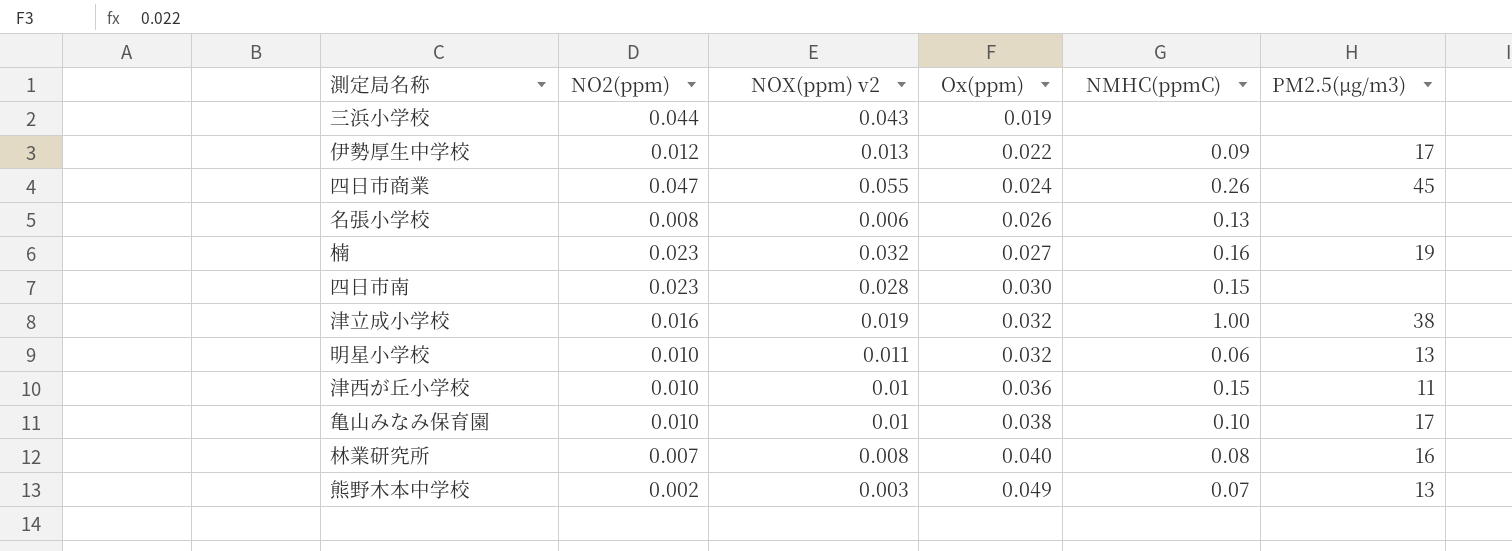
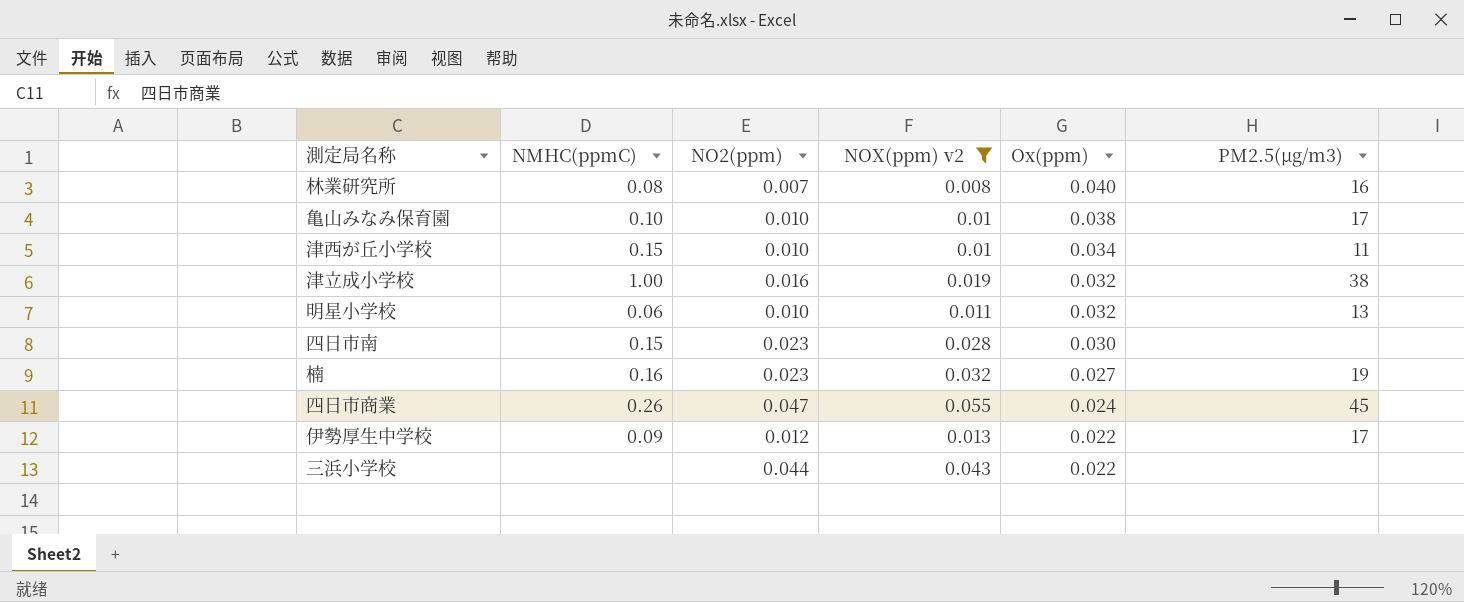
filter: none -> NOX(ppm) v2 >= 0.008
row order: Ox(ppm) ascending -> Ox(ppm) descending
column NMHC(ppmC) | position: 5 -> 2
津西が丘小学校 | Ox(ppm): 0.036 -> 0.034
三浜小学校 | Ox(ppm): 0.019 -> 0.022

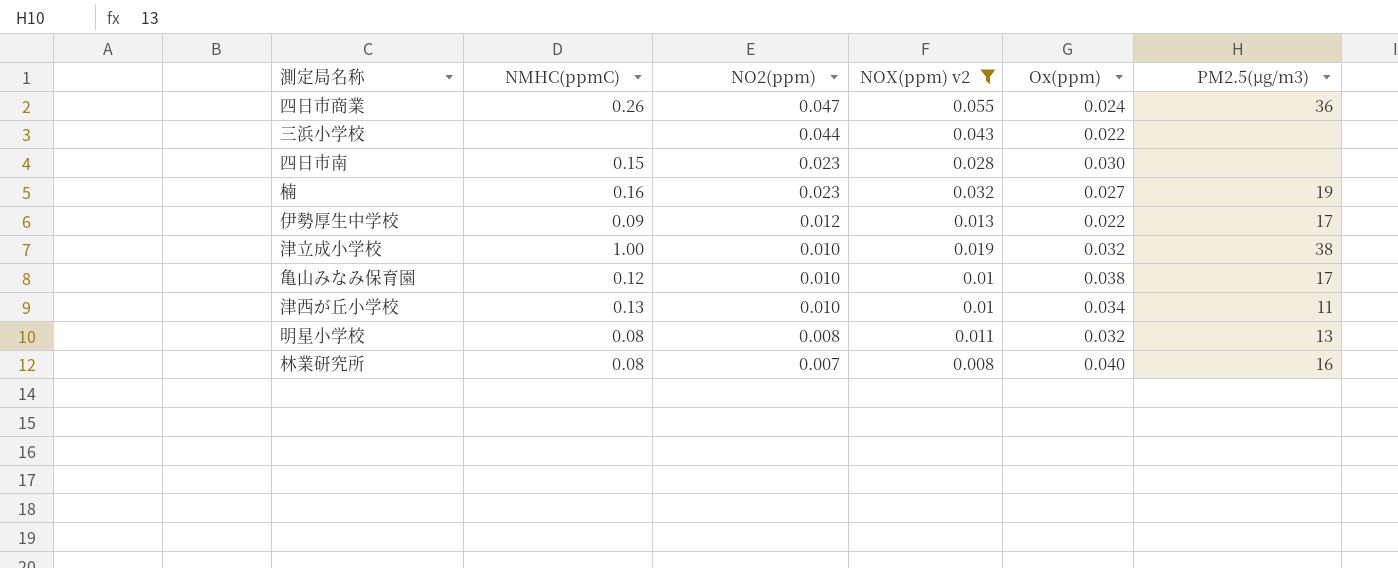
row order: Ox(ppm) descending -> NO2(ppm) descending
四日市商業 | PM2.5(μg/m3): 45 -> 36
津立成小学校 | NO2(ppm): 0.016 -> 0.010
亀山みなみ保育園 | NMHC(ppmC): 0.10 -> 0.12
津西が丘小学校 | NMHC(ppmC): 0.15 -> 0.13
明星小学校 | NMHC(ppmC): 0.06 -> 0.08
明星小学校 | NO2(ppm): 0.010 -> 0.008

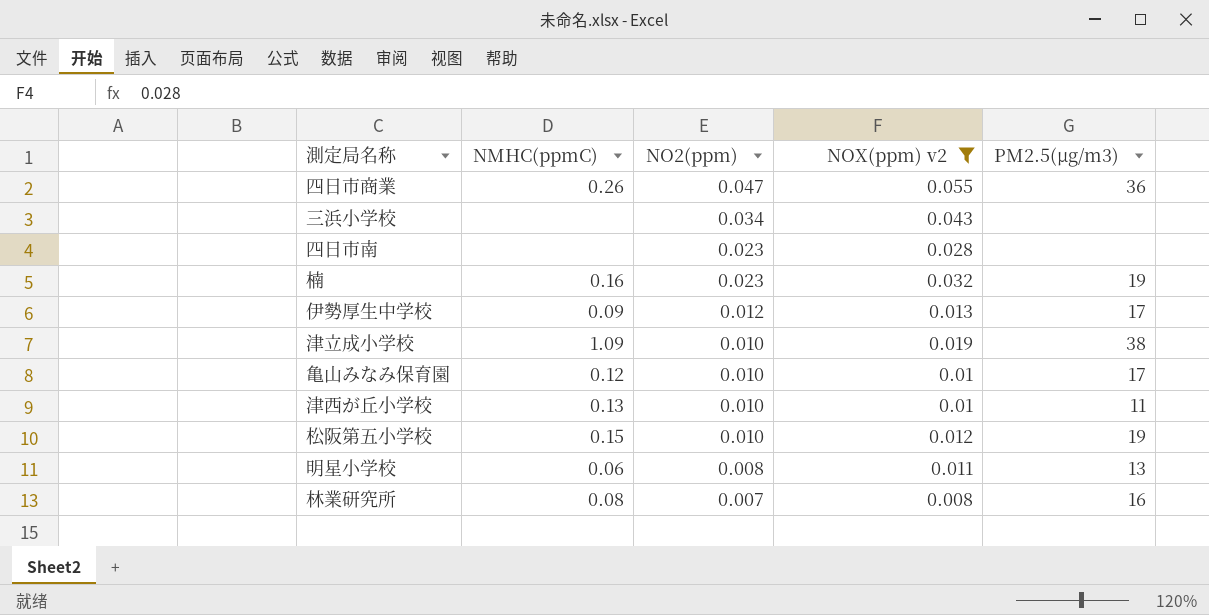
column Ox(ppm) | position: 5 -> none
三浜小学校 | NO2(ppm): 0.044 -> 0.034
四日市南 | NMHC(ppmC): 0.15 -> none
津立成小学校 | NMHC(ppmC): 1.00 -> 1.09
row 松阪第五小学校: none -> 0.15 | 0.010 | 0.012 | 19
明星小学校 | NMHC(ppmC): 0.08 -> 0.06

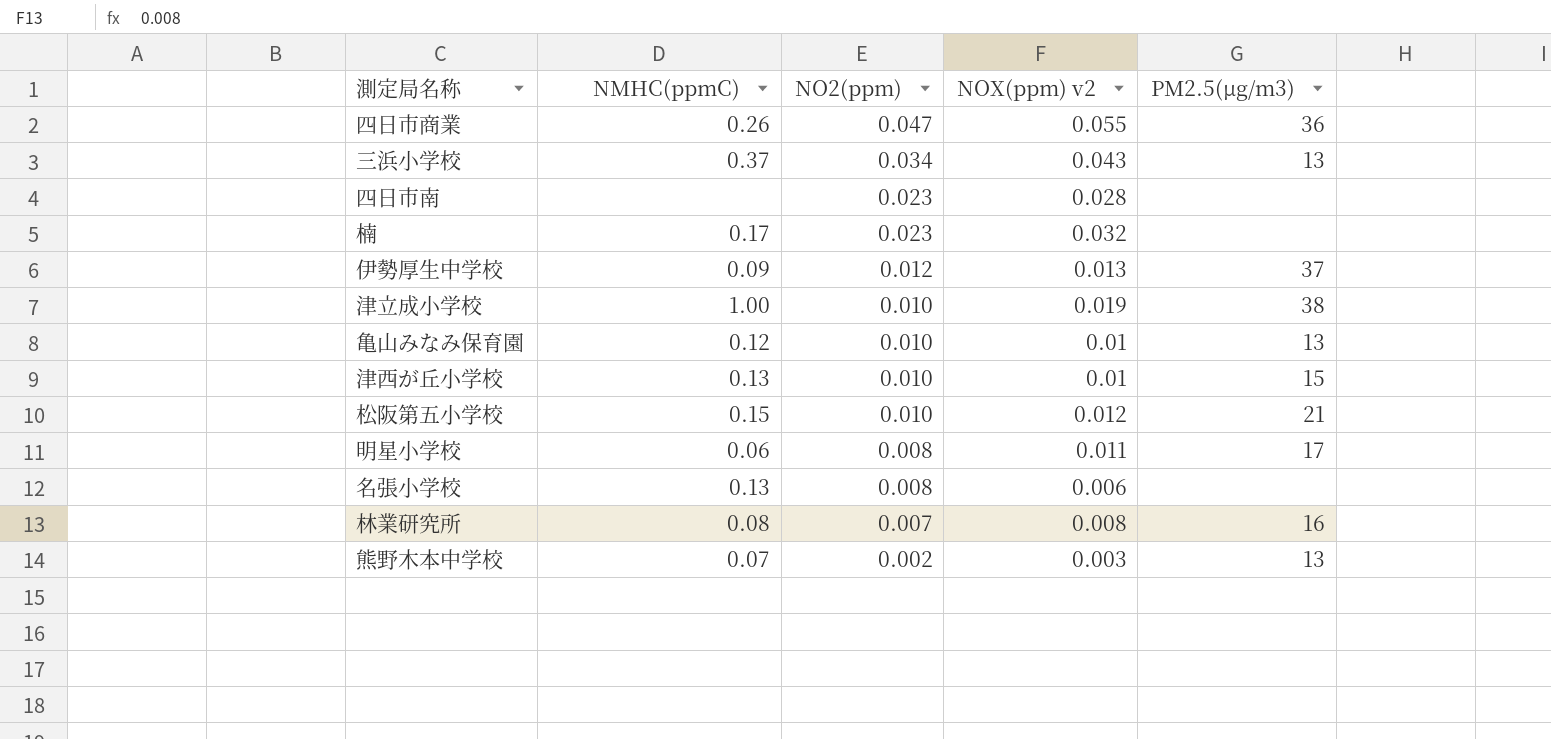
filter: NOX(ppm) v2 >= 0.008 -> none
三浜小学校 | NMHC(ppmC): none -> 0.37
三浜小学校 | PM2.5(μg/m3): none -> 13
楠 | NMHC(ppmC): 0.16 -> 0.17
楠 | PM2.5(μg/m3): 19 -> none
伊勢厚生中学校 | PM2.5(μg/m3): 17 -> 37
津立成小学校 | NMHC(ppmC): 1.09 -> 1.00
亀山みなみ保育園 | PM2.5(μg/m3): 17 -> 13
津西が丘小学校 | PM2.5(μg/m3): 11 -> 15
松阪第五小学校 | PM2.5(μg/m3): 19 -> 21
明星小学校 | PM2.5(μg/m3): 13 -> 17

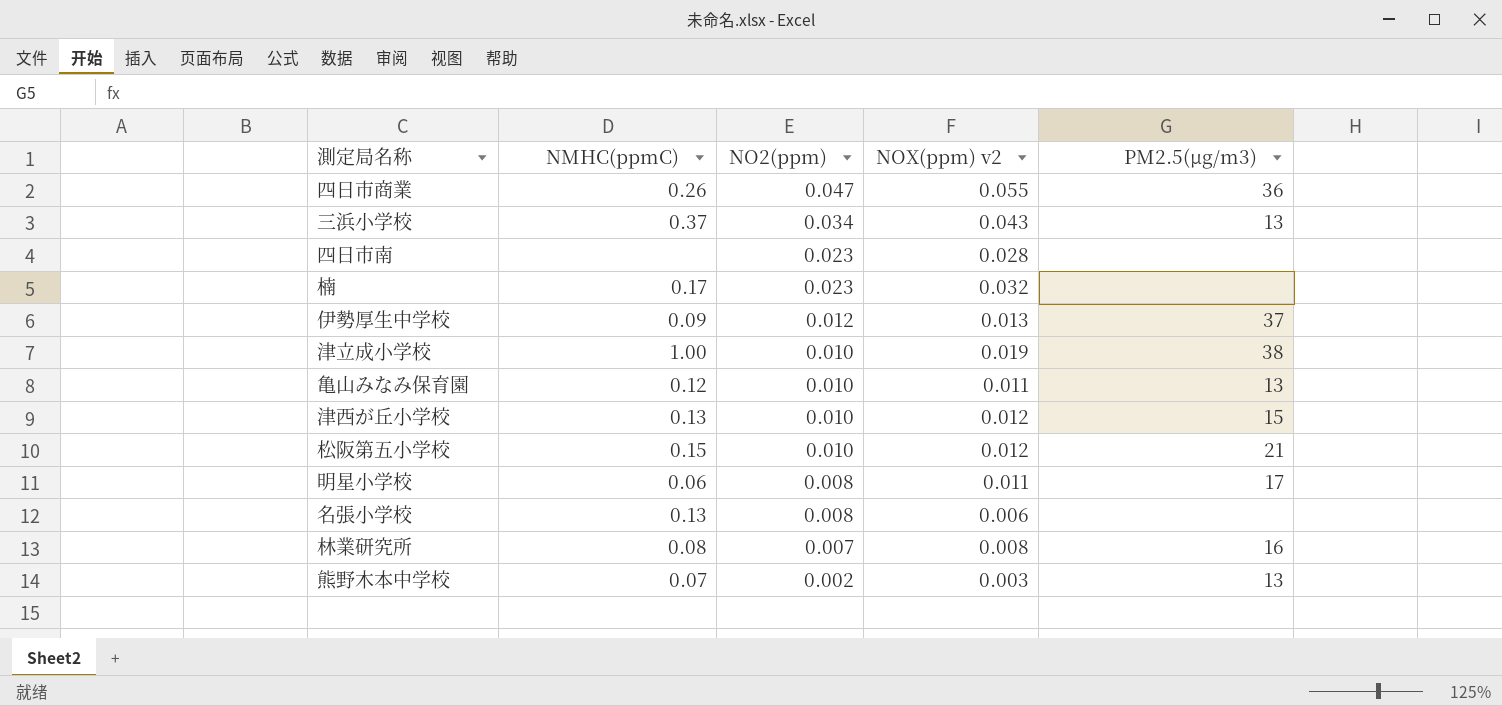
亀山みなみ保育園 | NOX(ppm) v2: 0.01 -> 0.011
津西が丘小学校 | NOX(ppm) v2: 0.01 -> 0.012

